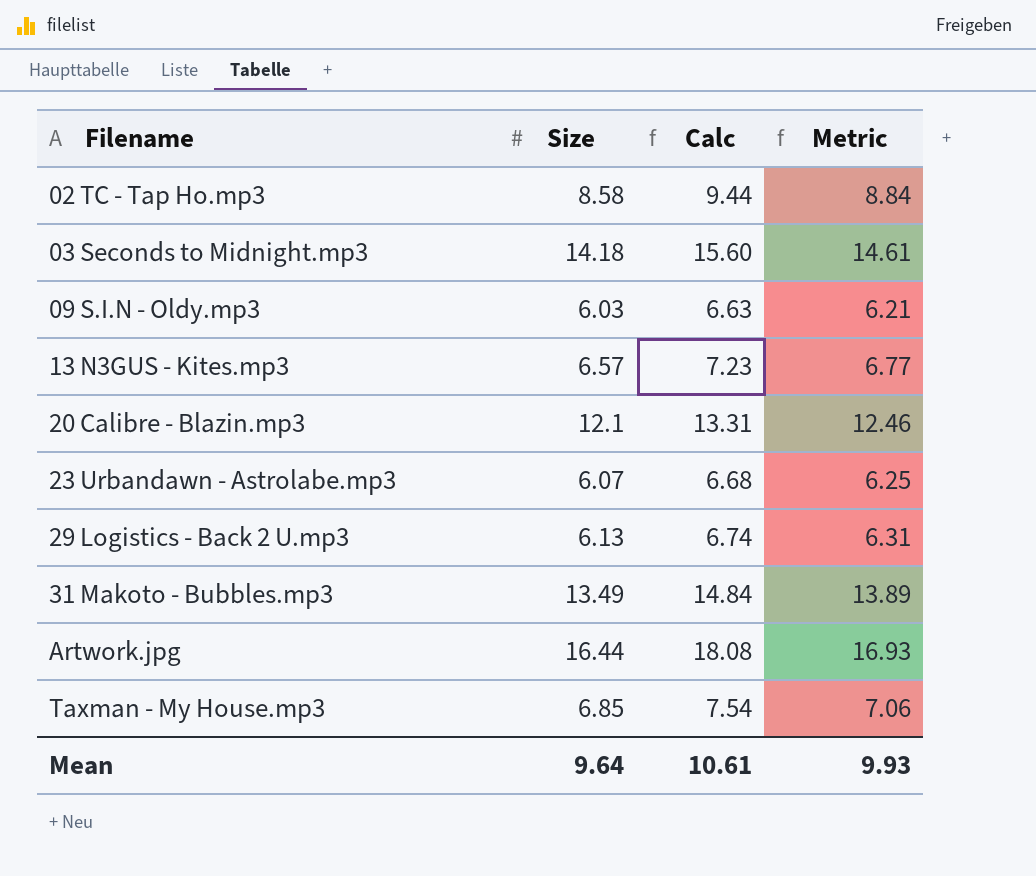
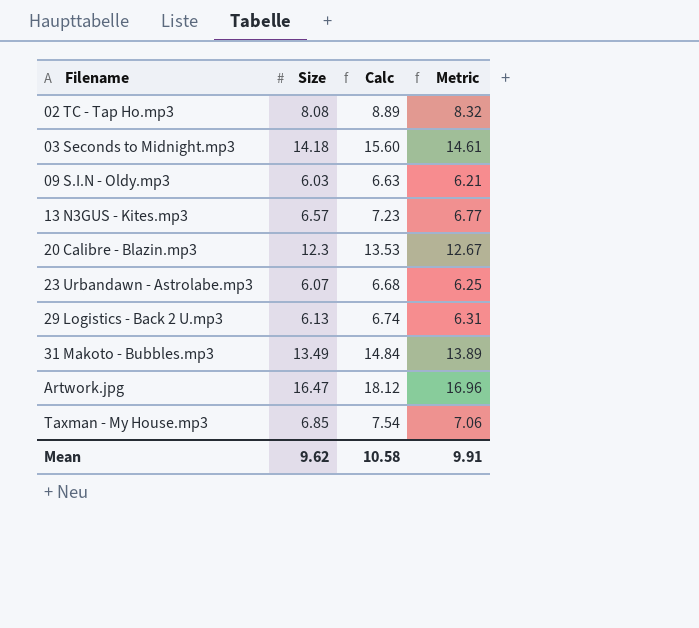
02 TC - Tap Ho.mp3 | Size: 8.58 -> 8.08
02 TC - Tap Ho.mp3 | Calc: 9.44 -> 8.89
02 TC - Tap Ho.mp3 | Metric: 8.84 -> 8.32
20 Calibre - Blazin.mp3 | Size: 12.1 -> 12.3
20 Calibre - Blazin.mp3 | Calc: 13.31 -> 13.53
20 Calibre - Blazin.mp3 | Metric: 12.46 -> 12.67
Artwork.jpg | Size: 16.44 -> 16.47
Artwork.jpg | Calc: 18.08 -> 18.12
Artwork.jpg | Metric: 16.93 -> 16.96
Mean | Size: 9.64 -> 9.62
Mean | Calc: 10.61 -> 10.58
Mean | Metric: 9.93 -> 9.91

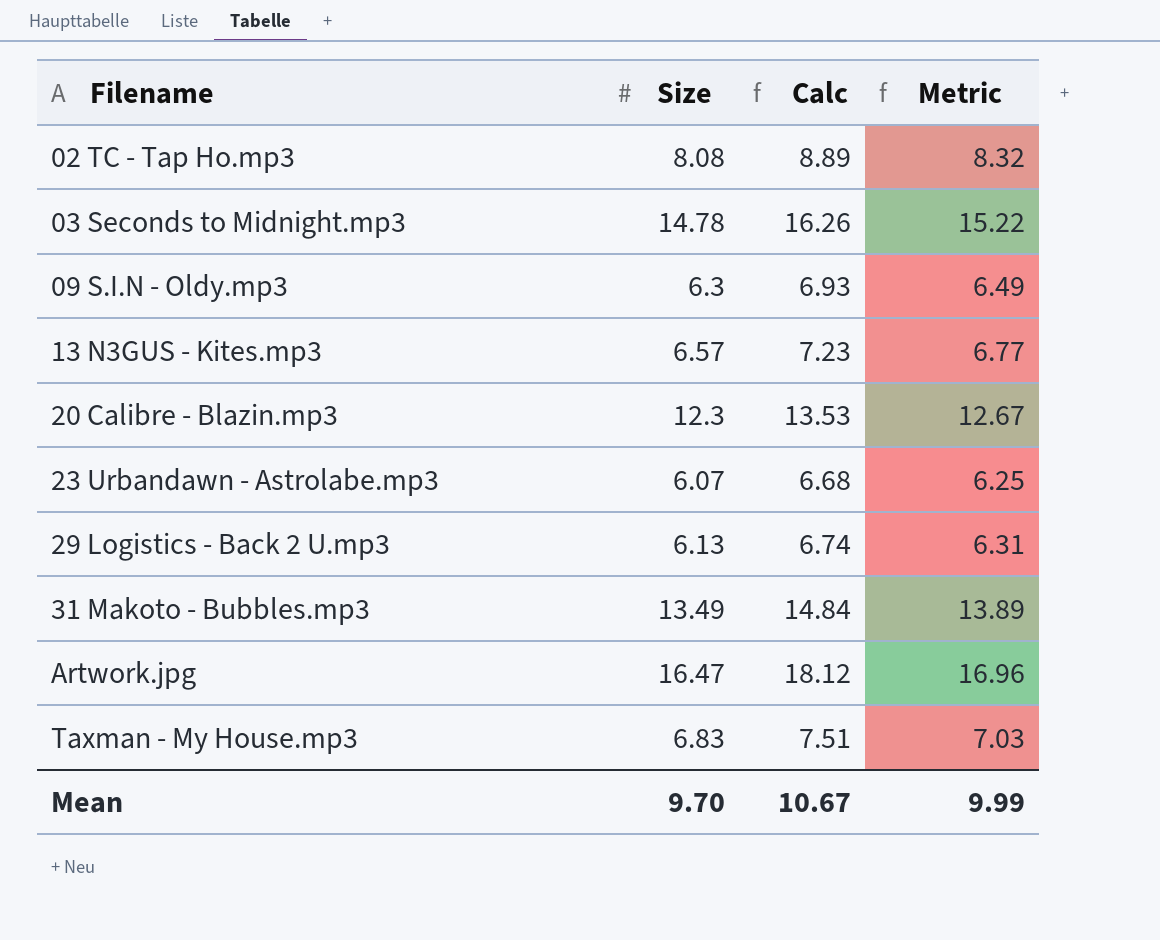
03 Seconds to Midnight.mp3 | Size: 14.18 -> 14.78
03 Seconds to Midnight.mp3 | Calc: 15.60 -> 16.26
03 Seconds to Midnight.mp3 | Metric: 14.61 -> 15.22
09 S.I.N - Oldy.mp3 | Size: 6.03 -> 6.3
09 S.I.N - Oldy.mp3 | Calc: 6.63 -> 6.93
09 S.I.N - Oldy.mp3 | Metric: 6.21 -> 6.49
Taxman - My House.mp3 | Size: 6.85 -> 6.83
Taxman - My House.mp3 | Calc: 7.54 -> 7.51
Taxman - My House.mp3 | Metric: 7.06 -> 7.03
Mean | Size: 9.62 -> 9.70
Mean | Calc: 10.58 -> 10.67
Mean | Metric: 9.91 -> 9.99

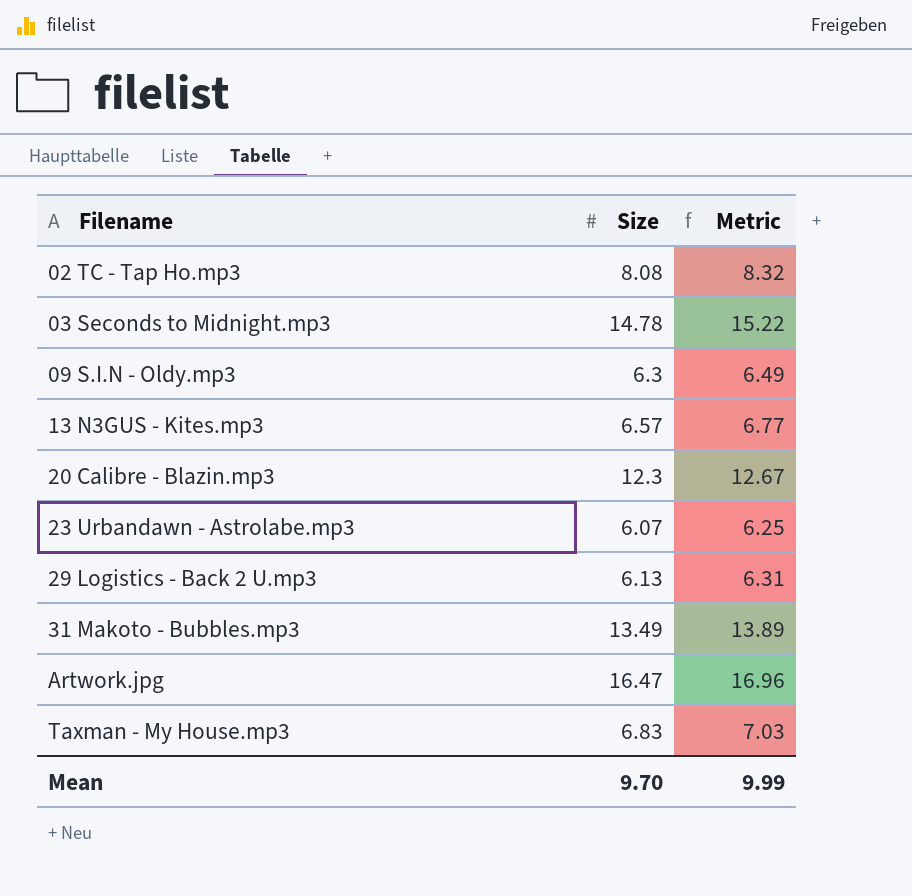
column Calc | formula: [Size] * 1.1 -> none

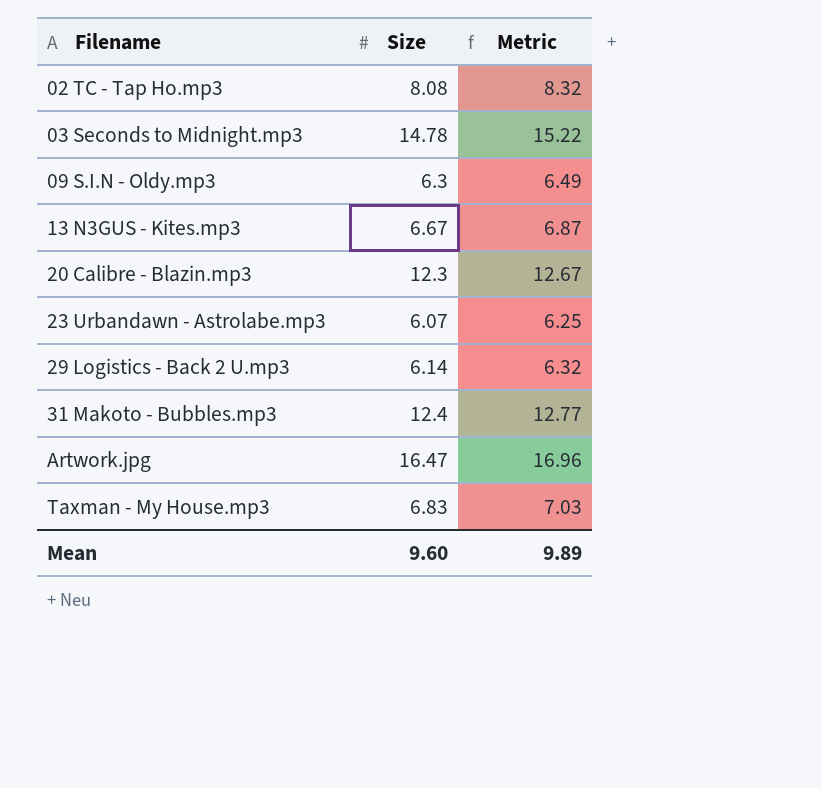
13 N3GUS - Kites.mp3 | Size: 6.57 -> 6.67
13 N3GUS - Kites.mp3 | Metric: 6.77 -> 6.87
29 Logistics - Back 2 U.mp3 | Size: 6.13 -> 6.14
29 Logistics - Back 2 U.mp3 | Metric: 6.31 -> 6.32
31 Makoto - Bubbles.mp3 | Size: 13.49 -> 12.4
31 Makoto - Bubbles.mp3 | Metric: 13.89 -> 12.77
Mean | Size: 9.70 -> 9.60
Mean | Metric: 9.99 -> 9.89

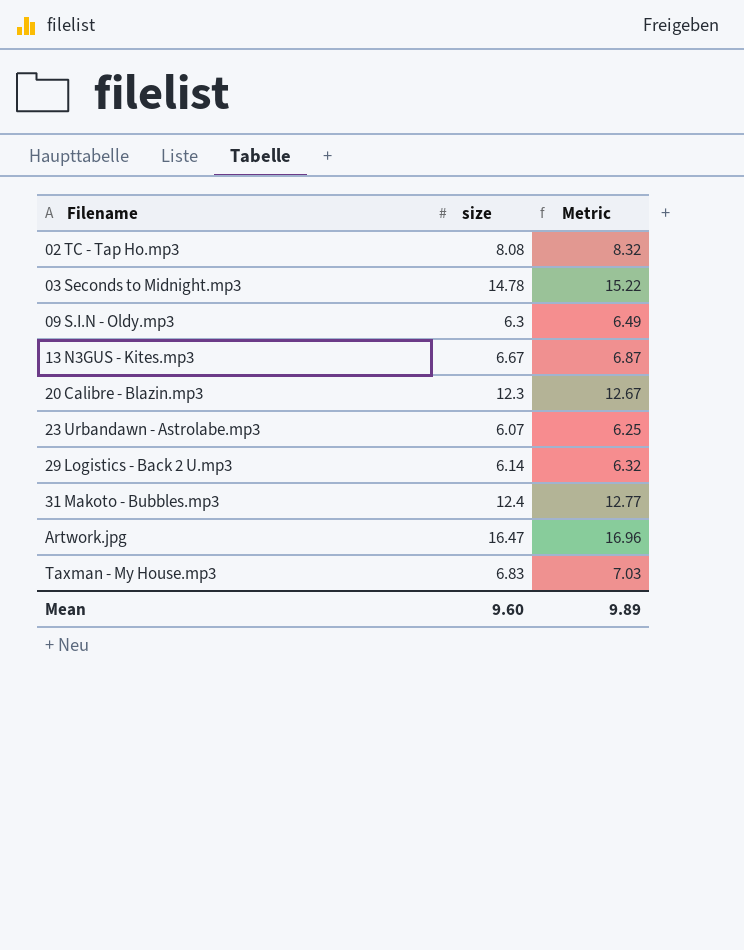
column name: Size -> size

